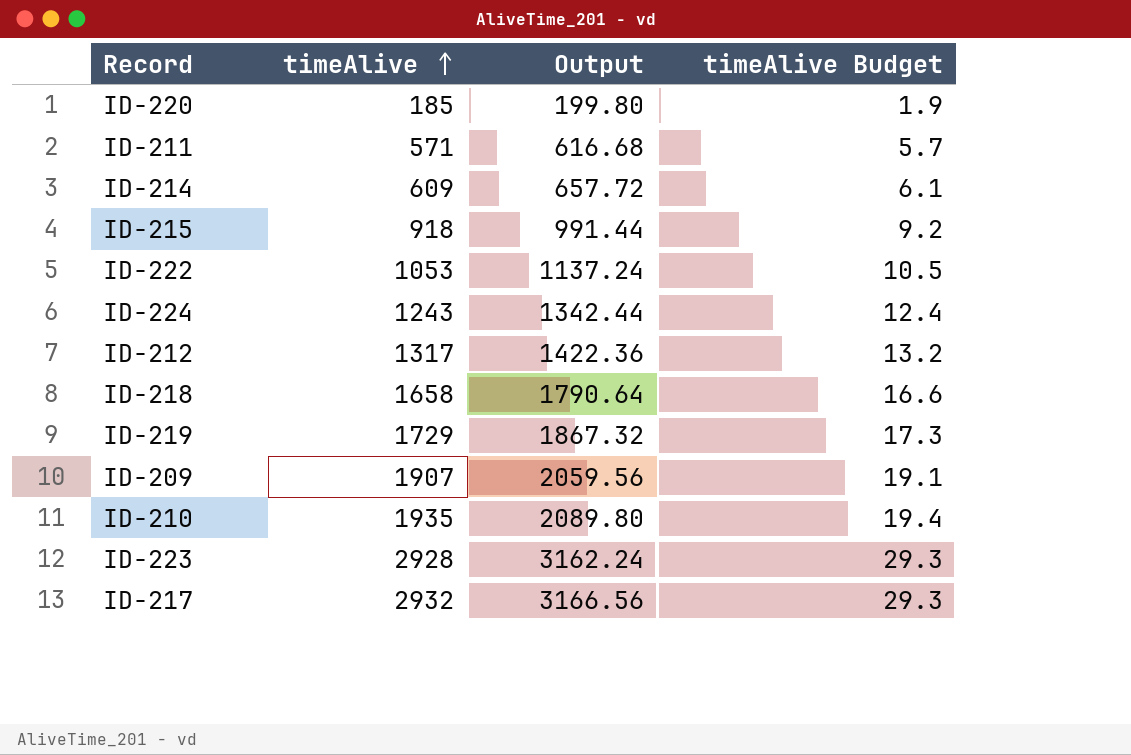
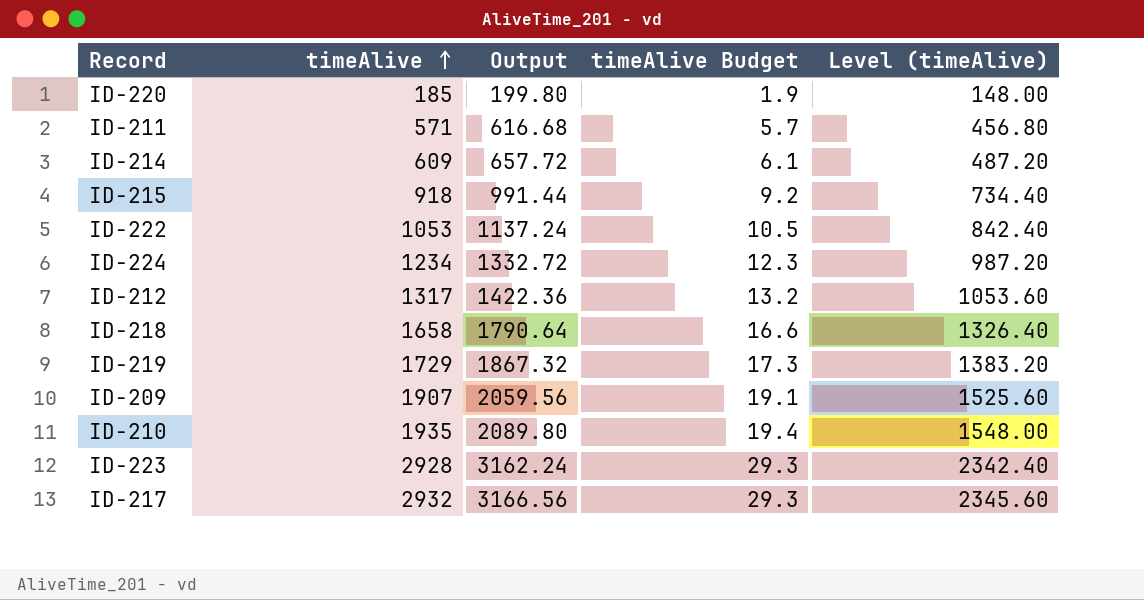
column Level (timeAlive) | formula: none -> [timeAlive] * 0.8
ID-224 | timeAlive: 1243 -> 1234
ID-224 | Output: 1342.44 -> 1332.72
ID-224 | timeAlive Budget: 12.4 -> 12.3

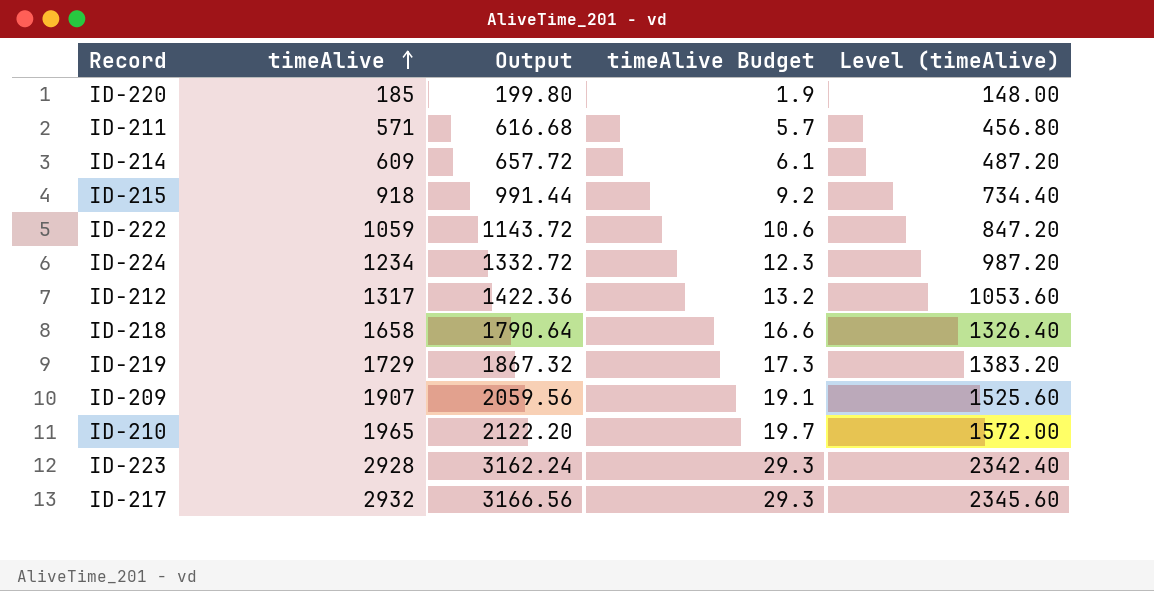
ID-222 | timeAlive: 1053 -> 1059
ID-222 | Output: 1137.24 -> 1143.72
ID-222 | timeAlive Budget: 10.5 -> 10.6
ID-222 | Level (timeAlive): 842.40 -> 847.20
ID-210 | timeAlive: 1935 -> 1965
ID-210 | Output: 2089.80 -> 2122.20
ID-210 | timeAlive Budget: 19.4 -> 19.7
ID-210 | Level (timeAlive): 1548.00 -> 1572.00

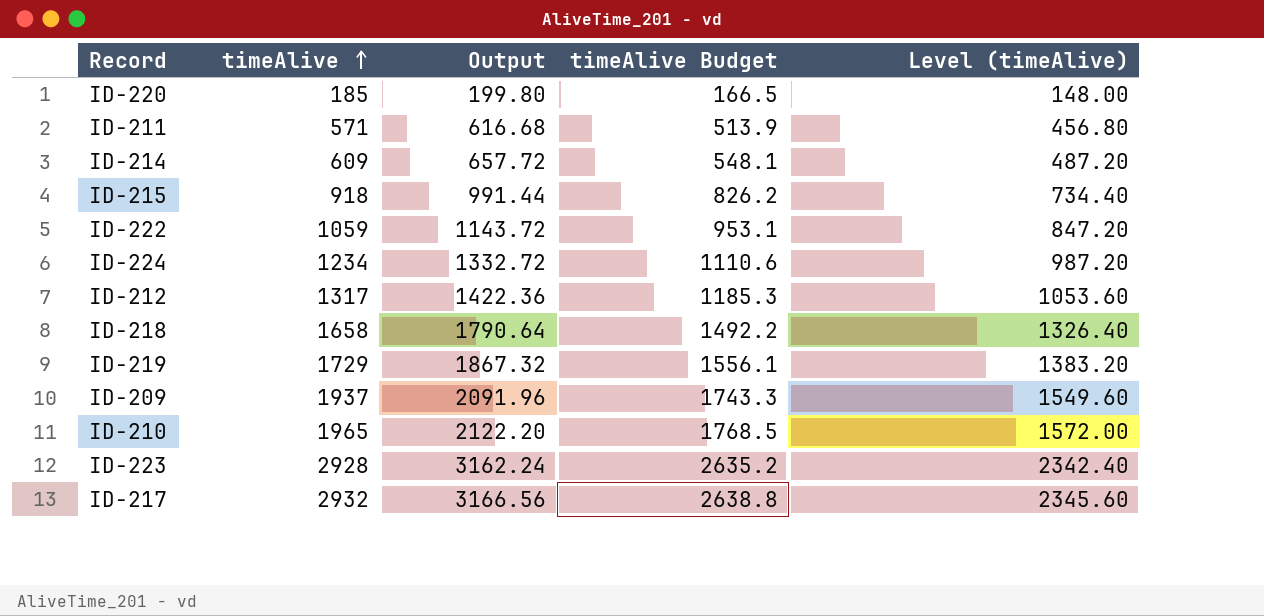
column timeAlive Budget | formula: [timeAlive] * 0.01 -> [timeAlive] * 0.9
ID-209 | timeAlive: 1907 -> 1937
ID-209 | Output: 2059.56 -> 2091.96
ID-209 | Level (timeAlive): 1525.60 -> 1549.60

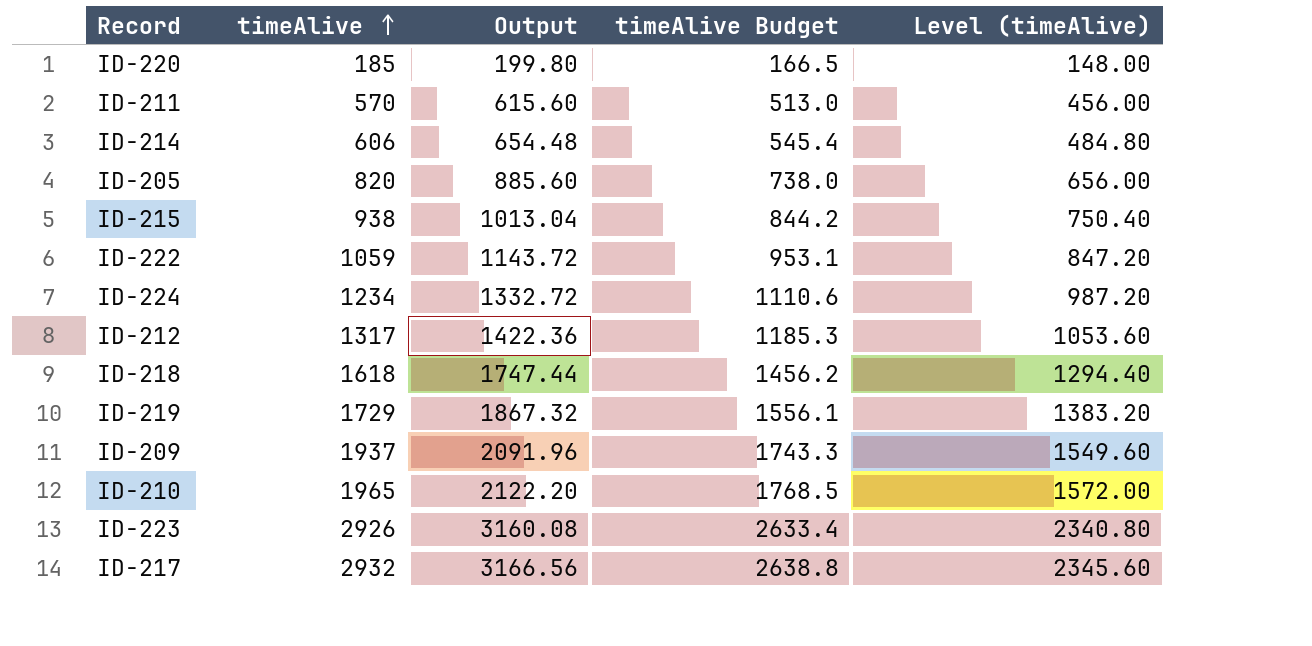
ID-211 | timeAlive: 571 -> 570
ID-211 | Output: 616.68 -> 615.60
ID-211 | timeAlive Budget: 513.9 -> 513.0
ID-211 | Level (timeAlive): 456.80 -> 456.00
ID-214 | timeAlive: 609 -> 606
ID-214 | Output: 657.72 -> 654.48
ID-214 | timeAlive Budget: 548.1 -> 545.4
ID-214 | Level (timeAlive): 487.20 -> 484.80
row ID-205: none -> 820 | 885.60 | 738.0 | 656.00
ID-215 | timeAlive: 918 -> 938
ID-215 | Output: 991.44 -> 1013.04
ID-215 | timeAlive Budget: 826.2 -> 844.2
ID-215 | Level (timeAlive): 734.40 -> 750.40
ID-218 | timeAlive: 1658 -> 1618
ID-218 | Output: 1790.64 -> 1747.44
ID-218 | timeAlive Budget: 1492.2 -> 1456.2
ID-218 | Level (timeAlive): 1326.40 -> 1294.40
ID-223 | timeAlive: 2928 -> 2926
ID-223 | Output: 3162.24 -> 3160.08
ID-223 | timeAlive Budget: 2635.2 -> 2633.4
ID-223 | Level (timeAlive): 2342.40 -> 2340.80

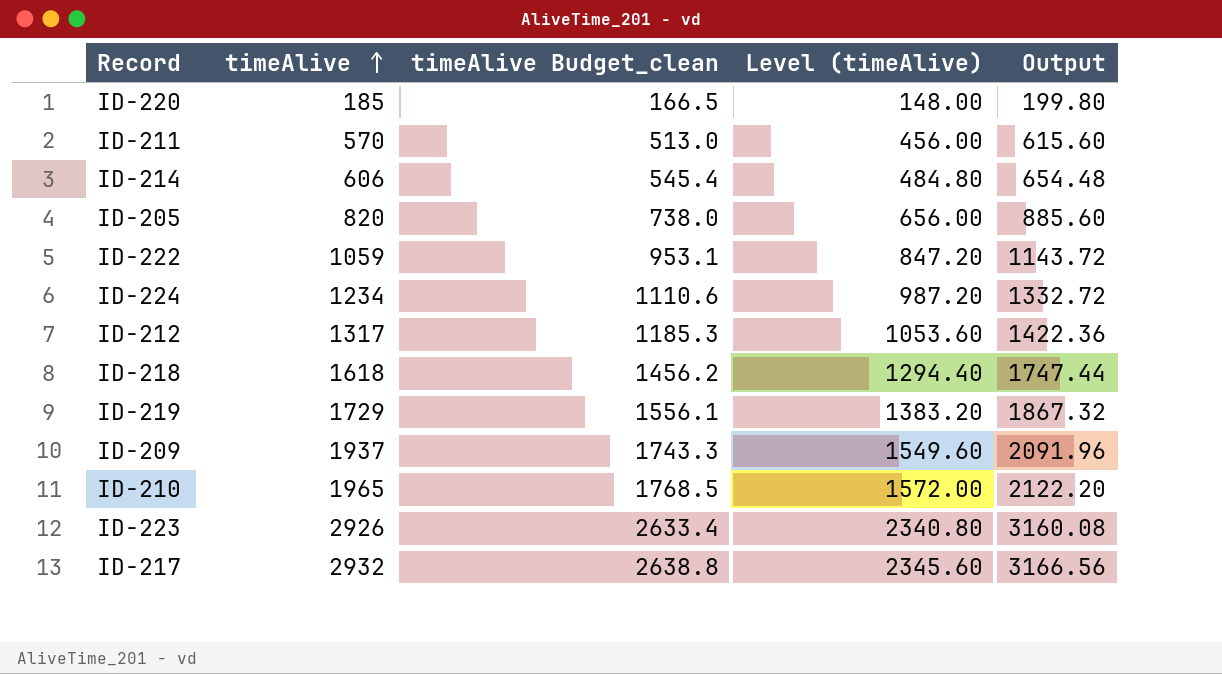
column name: timeAlive Budget -> timeAlive Budget_clean
column Output | position: 3 -> 5
row ID-215: 938 | 1013.04 | 844.2 | 750.40 -> none

